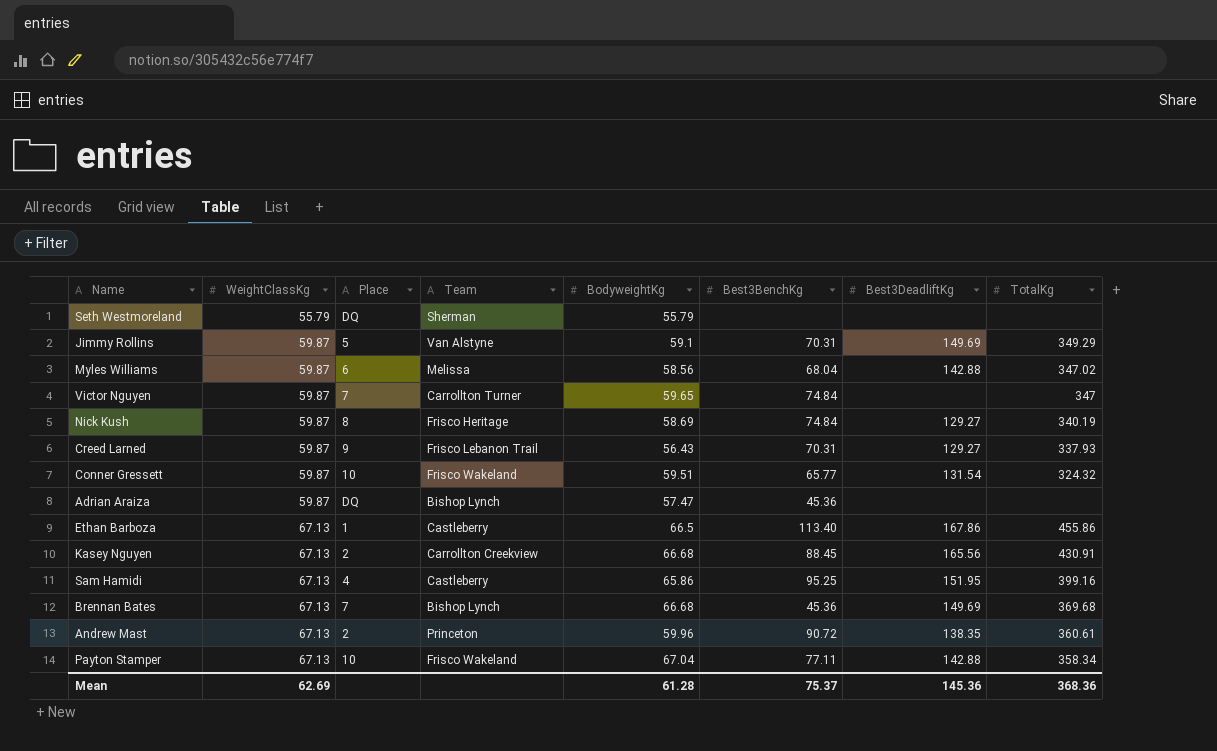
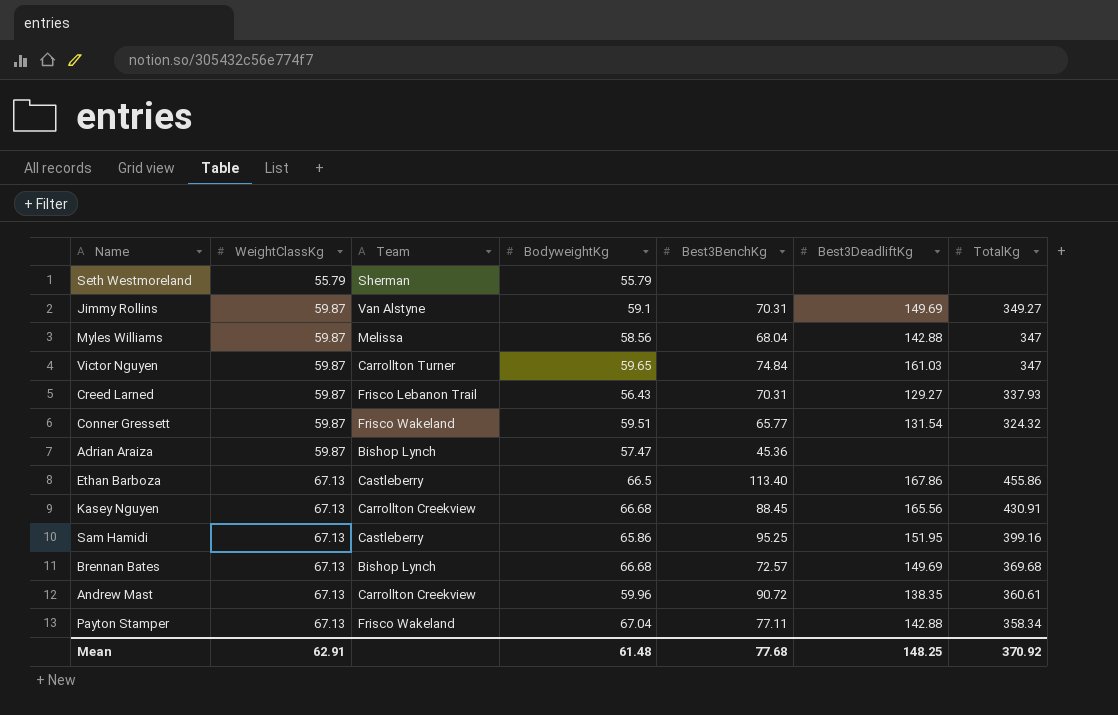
column Place | position: 3 -> none
row Nick Kush: 59.87 | 8 | Frisco Heritage | 58.69 | 74.84 | 129.27 | 340.19 -> none
Jimmy Rollins | TotalKg: 349.29 -> 349.27
Myles Williams | TotalKg: 347.02 -> 347
Victor Nguyen | Best3DeadliftKg: none -> 161.03
Brennan Bates | Best3BenchKg: 45.36 -> 72.57
Andrew Mast | Team: Princeton -> Carrollton Creekview
Mean | WeightClassKg: 62.69 -> 62.91
Mean | BodyweightKg: 61.28 -> 61.48
Mean | Best3BenchKg: 75.37 -> 77.68
Mean | Best3DeadliftKg: 145.36 -> 148.25
Mean | TotalKg: 368.36 -> 370.92

